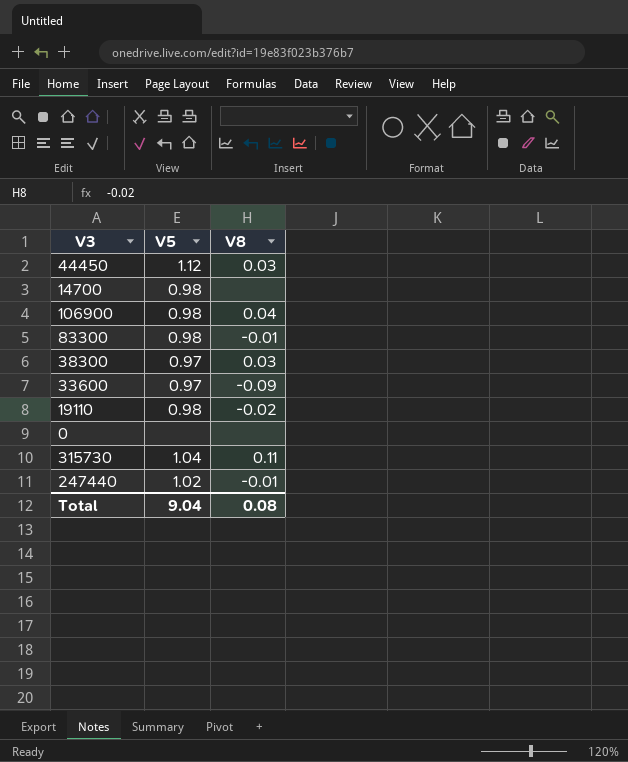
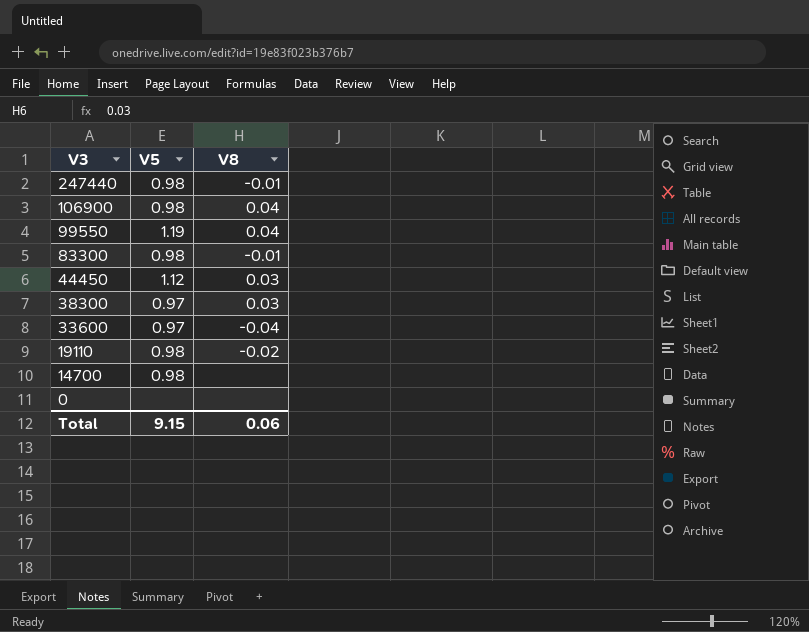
row order: none -> V3 descending
row 315730: 1.04 | 0.11 -> none
247440 | V5: 1.02 -> 0.98
row 99550: none -> 1.19 | 0.04
33600 | V8: -0.09 -> -0.04
Total | V5: 9.04 -> 9.15
Total | V8: 0.08 -> 0.06

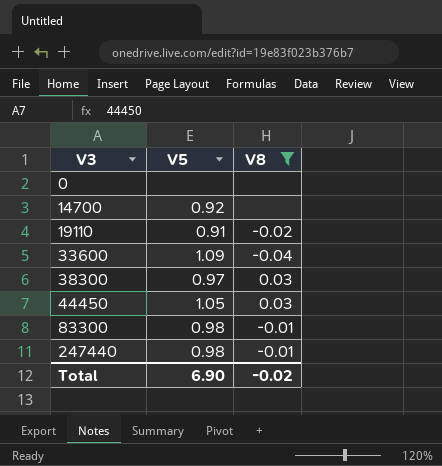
filter: none -> V8 != 0.04
row order: V3 descending -> V3 ascending
14700 | V5: 0.98 -> 0.92
19110 | V5: 0.98 -> 0.91
33600 | V5: 0.97 -> 1.09
44450 | V5: 1.12 -> 1.05
Total | V5: 9.15 -> 6.90
Total | V8: 0.06 -> -0.02

